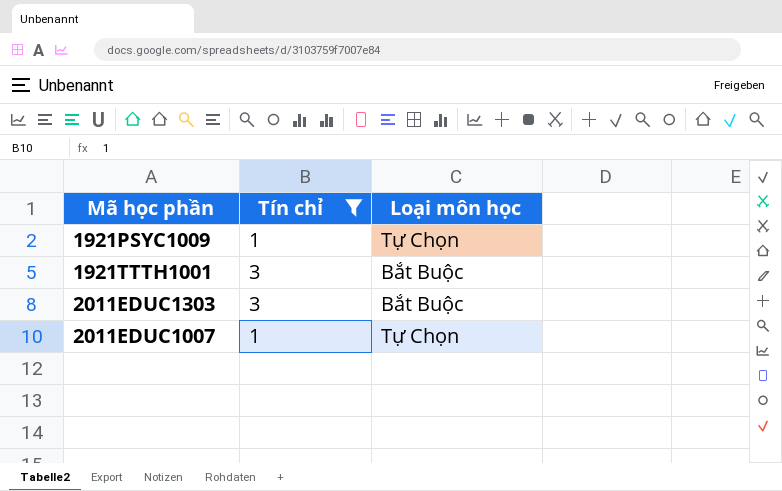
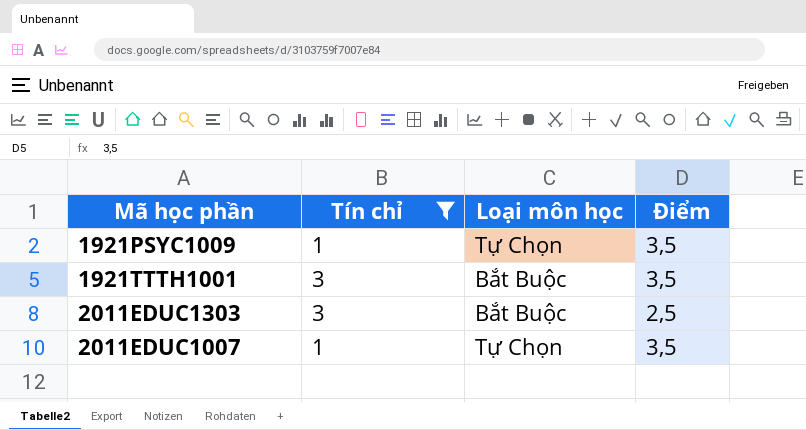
column Điểm | position: none -> 4

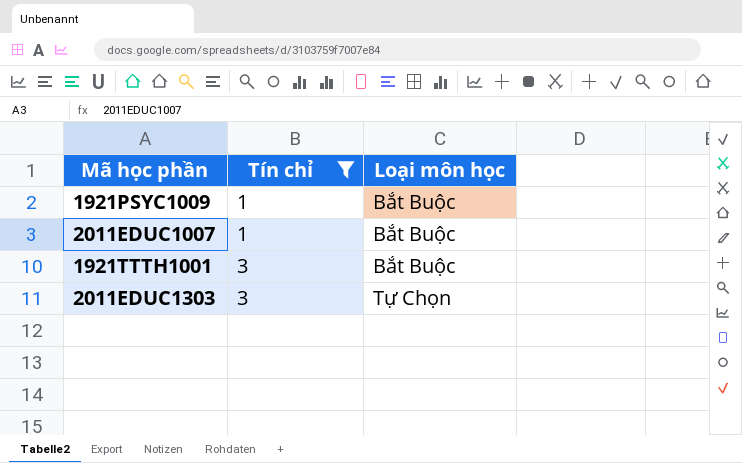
row order: none -> Tín chỉ ascending
column Điểm | position: 4 -> none
1921PSYC1009 | Loại môn học: Tự Chọn -> Bắt Buộc
2011EDUC1007 | Loại môn học: Tự Chọn -> Bắt Buộc
2011EDUC1303 | Loại môn học: Bắt Buộc -> Tự Chọn

